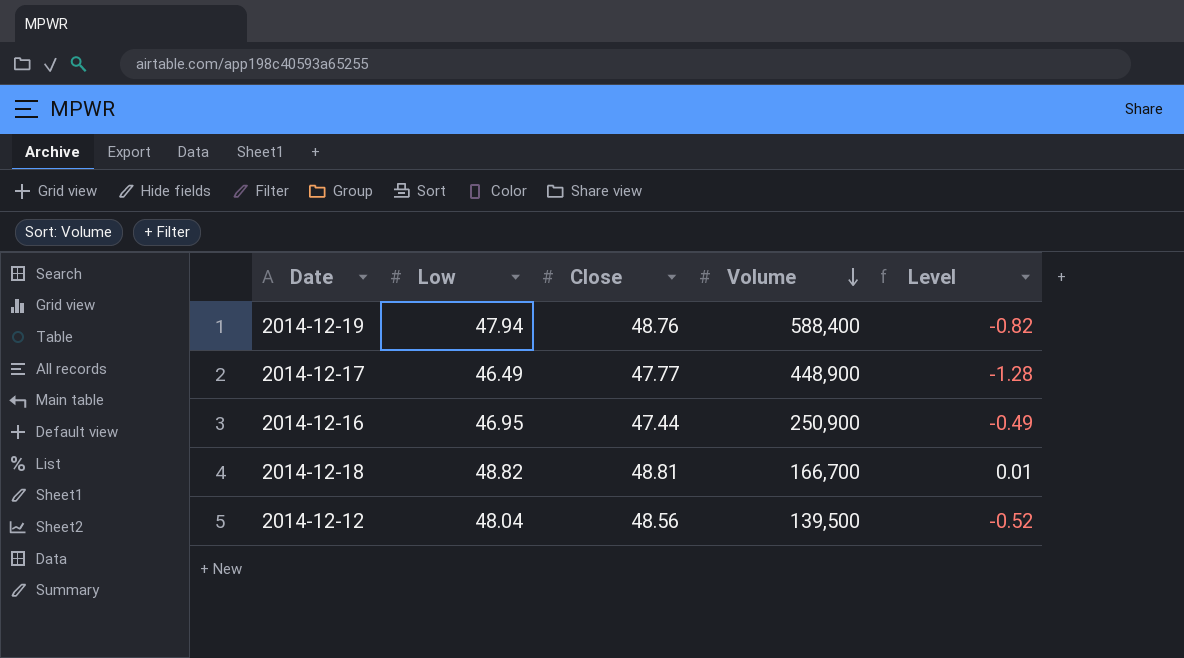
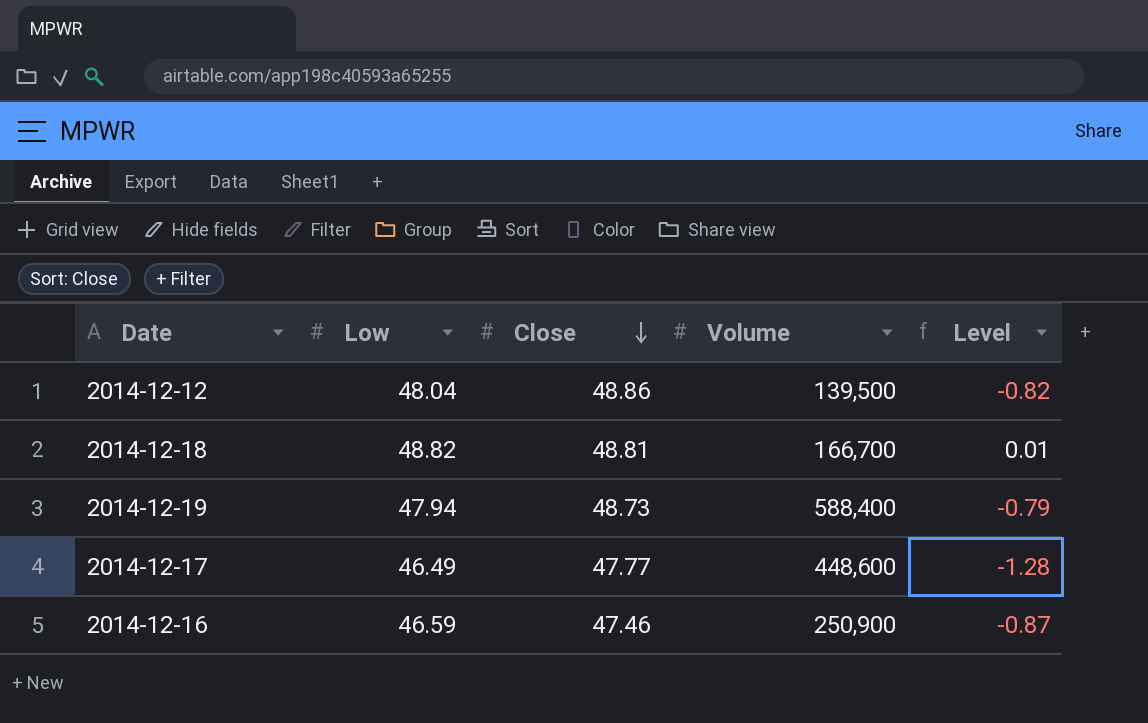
row order: Volume descending -> Close descending
2014-12-12 | Close: 48.56 -> 48.86
2014-12-12 | Level: -0.52 -> -0.82
2014-12-19 | Close: 48.76 -> 48.73
2014-12-19 | Level: -0.82 -> -0.79
2014-12-17 | Volume: 448,900 -> 448,600
2014-12-16 | Low: 46.95 -> 46.59
2014-12-16 | Close: 47.44 -> 47.46
2014-12-16 | Level: -0.49 -> -0.87

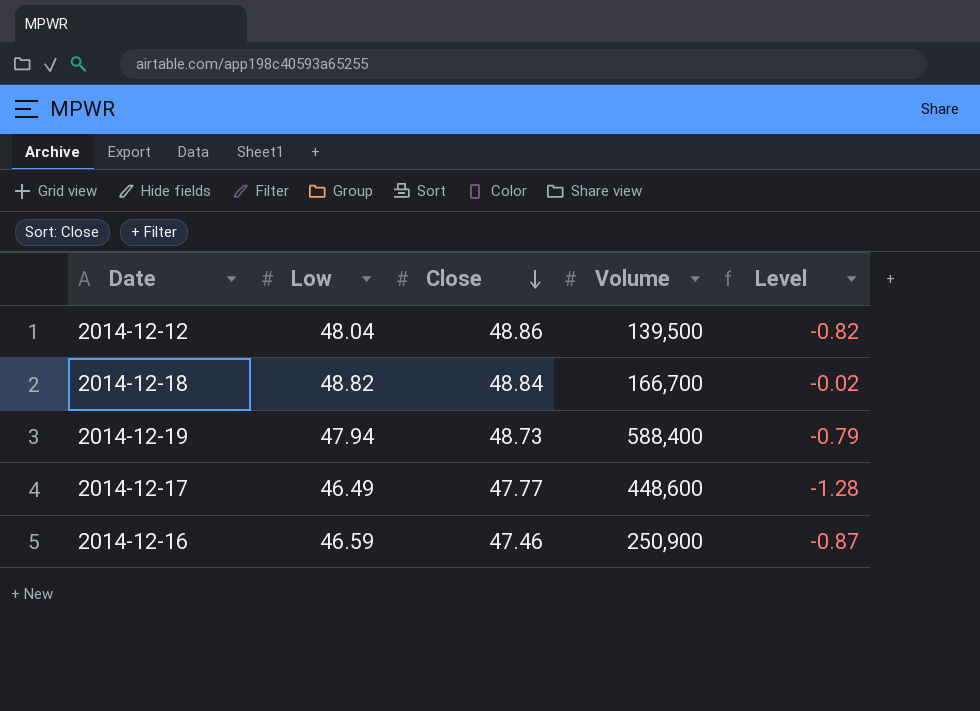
2014-12-18 | Close: 48.81 -> 48.84
2014-12-18 | Level: 0.01 -> -0.02

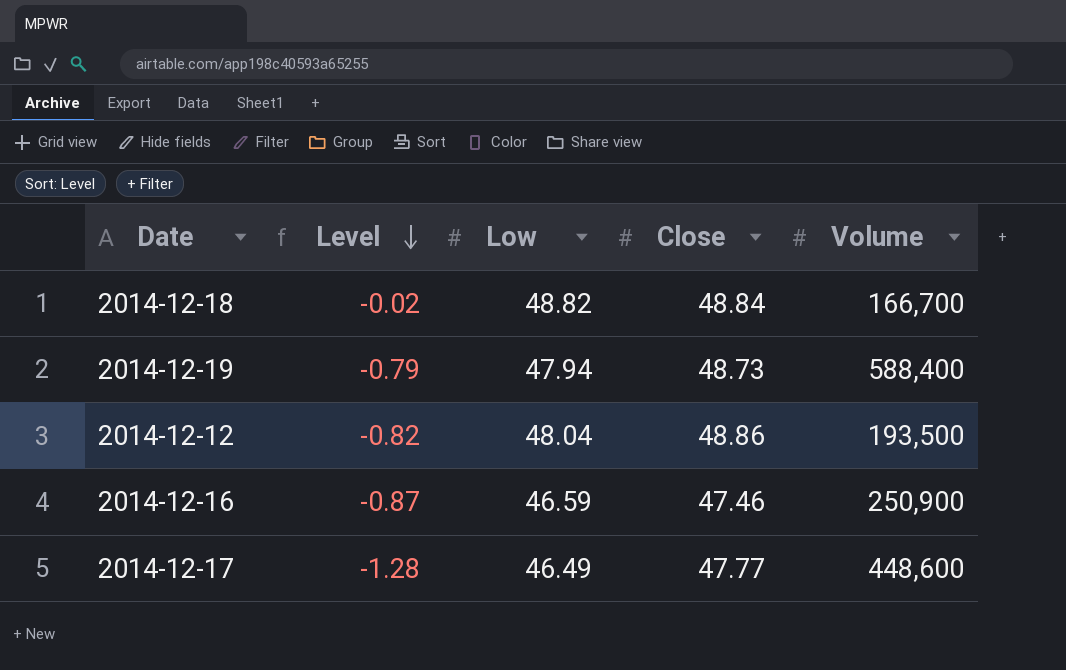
row order: Close descending -> Level descending
column Level | position: 5 -> 2
2014-12-12 | Volume: 139,500 -> 193,500

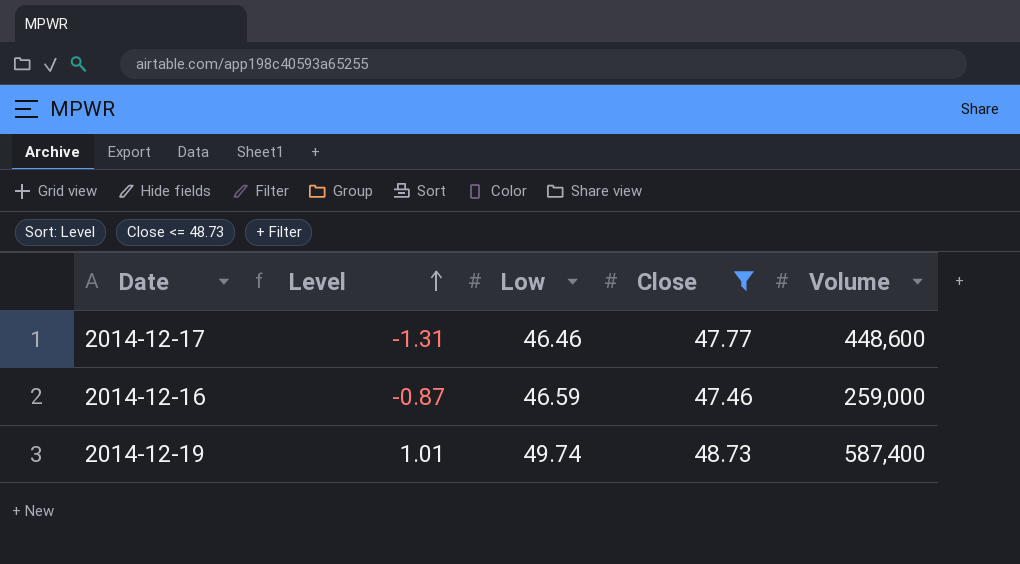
filter: none -> Close <= 48.73
row order: Level descending -> Level ascending
2014-12-17 | Level: -1.28 -> -1.31
2014-12-17 | Low: 46.49 -> 46.46
2014-12-16 | Volume: 250,900 -> 259,000
2014-12-19 | Level: -0.79 -> 1.01
2014-12-19 | Low: 47.94 -> 49.74
2014-12-19 | Volume: 588,400 -> 587,400

